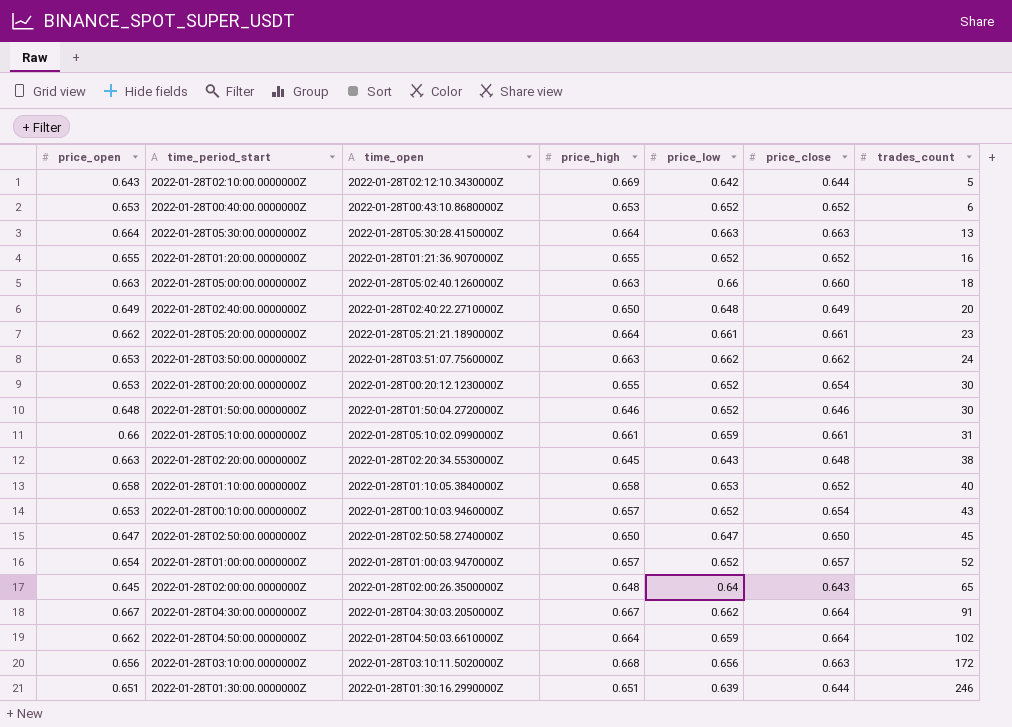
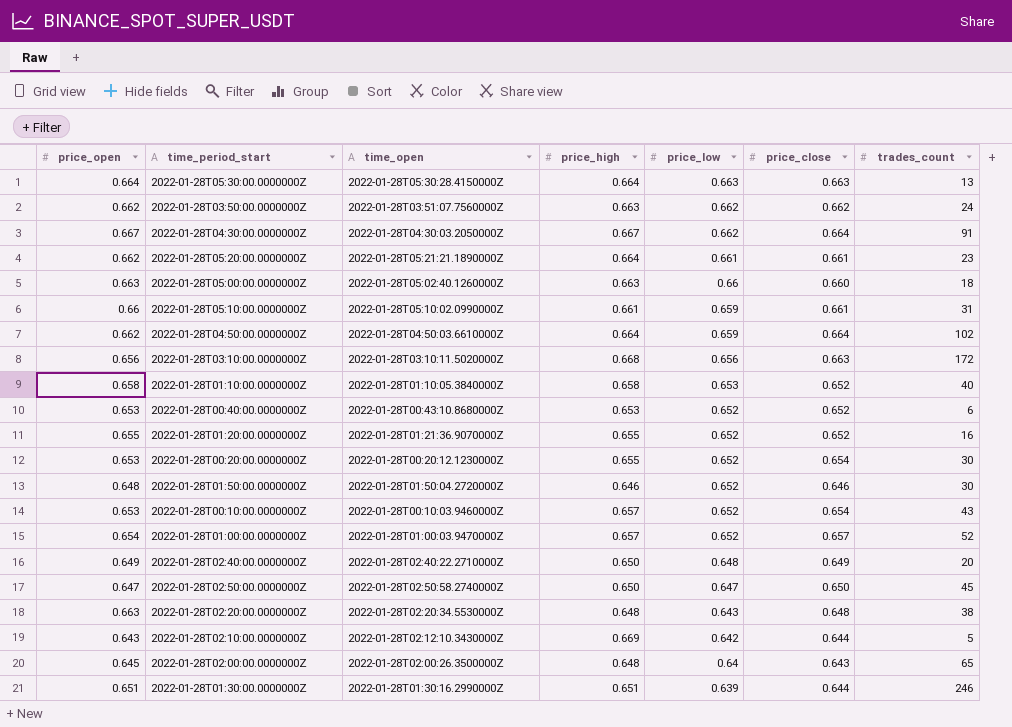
row order: trades_count ascending -> price_low descending
2022-01-28T03:50:00.0000000Z | price_open: 0.653 -> 0.662
2022-01-28T02:20:00.0000000Z | price_high: 0.645 -> 0.648

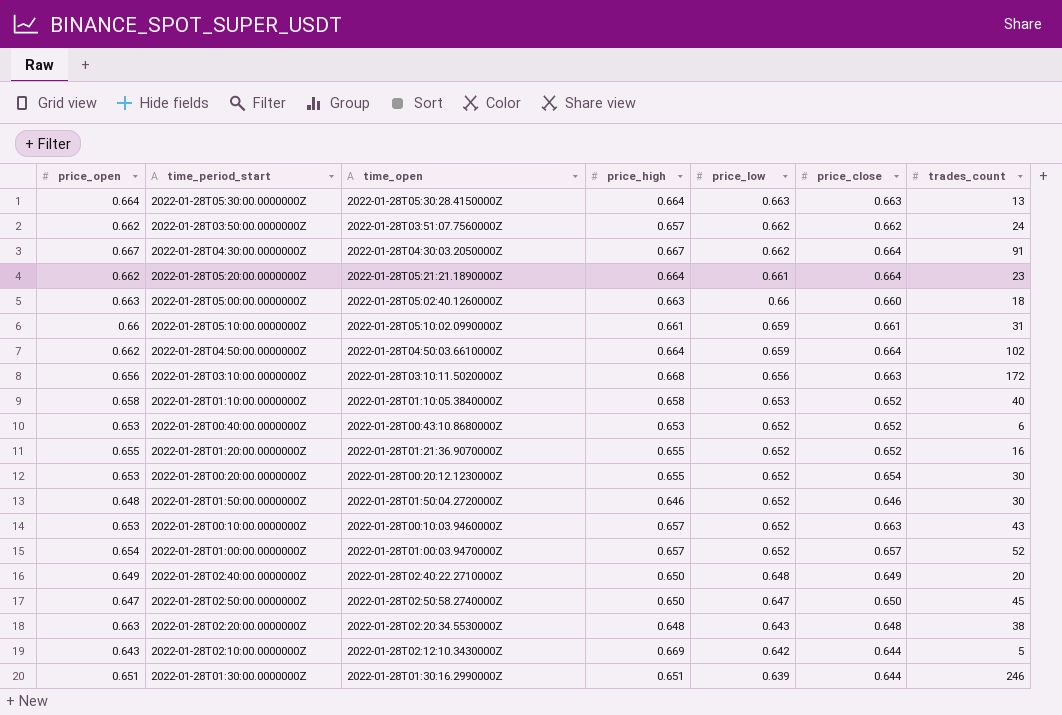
row 2022-01-28T02:00:00.0000000Z: 0.645 | 2022-01-28T02:00:26.3500000Z | 0.648 | 0.64 | 0.643 | 65 -> none
2022-01-28T03:50:00.0000000Z | price_high: 0.663 -> 0.657
2022-01-28T05:20:00.0000000Z | price_close: 0.661 -> 0.664
2022-01-28T00:10:00.0000000Z | price_close: 0.654 -> 0.663

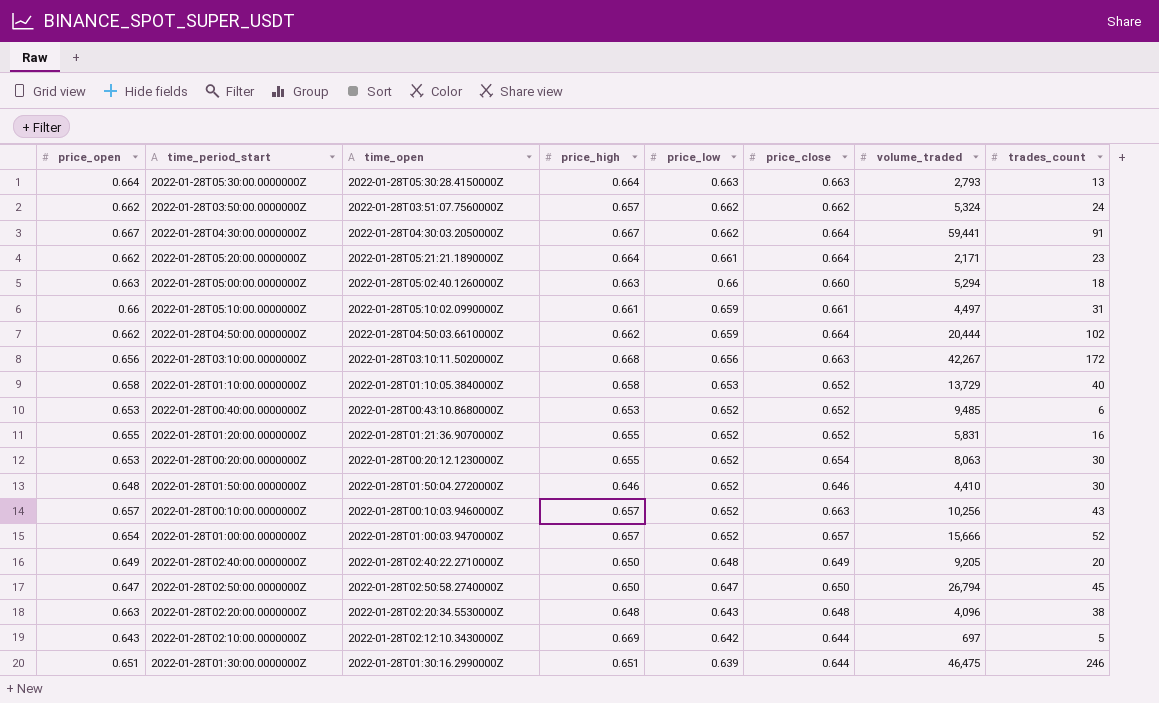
column volume_traded | position: none -> 7
2022-01-28T04:50:00.0000000Z | price_high: 0.664 -> 0.662
2022-01-28T00:10:00.0000000Z | price_open: 0.653 -> 0.657

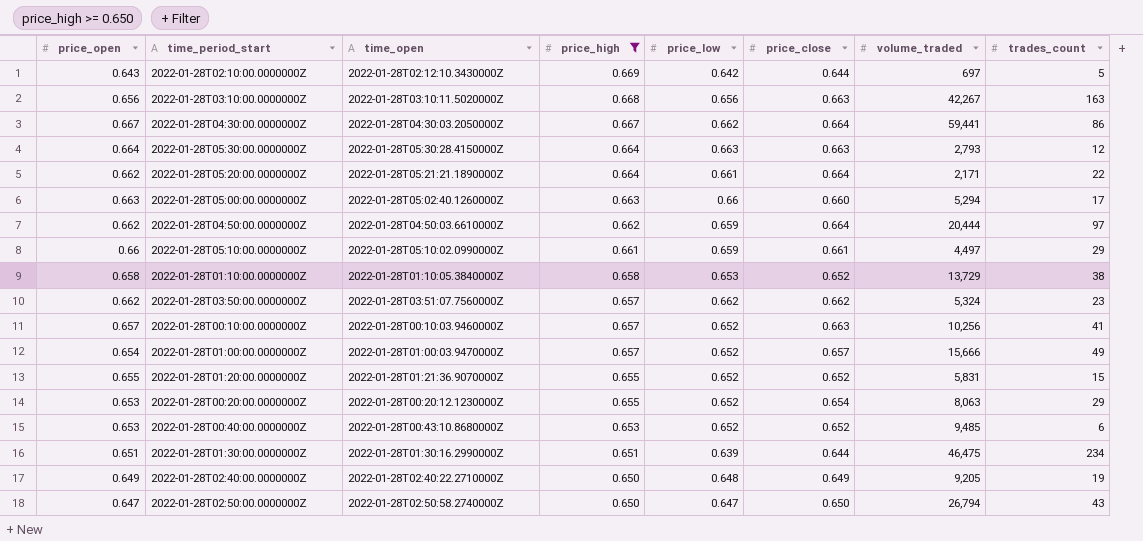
filter: none -> price_high >= 0.650
row order: price_low descending -> price_high descending
2022-01-28T03:10:00.0000000Z | trades_count: 172 -> 163
2022-01-28T04:30:00.0000000Z | trades_count: 91 -> 86
2022-01-28T05:30:00.0000000Z | trades_count: 13 -> 12
2022-01-28T05:20:00.0000000Z | trades_count: 23 -> 22
2022-01-28T05:00:00.0000000Z | trades_count: 18 -> 17
2022-01-28T04:50:00.0000000Z | trades_count: 102 -> 97
2022-01-28T05:10:00.0000000Z | trades_count: 31 -> 29
2022-01-28T01:10:00.0000000Z | trades_count: 40 -> 38
2022-01-28T03:50:00.0000000Z | trades_count: 24 -> 23
2022-01-28T00:10:00.0000000Z | trades_count: 43 -> 41
2022-01-28T01:00:00.0000000Z | trades_count: 52 -> 49
2022-01-28T01:20:00.0000000Z | trades_count: 16 -> 15
2022-01-28T00:20:00.0000000Z | trades_count: 30 -> 29
2022-01-28T01:30:00.0000000Z | trades_count: 246 -> 234
2022-01-28T02:40:00.0000000Z | trades_count: 20 -> 19
2022-01-28T02:50:00.0000000Z | trades_count: 45 -> 43

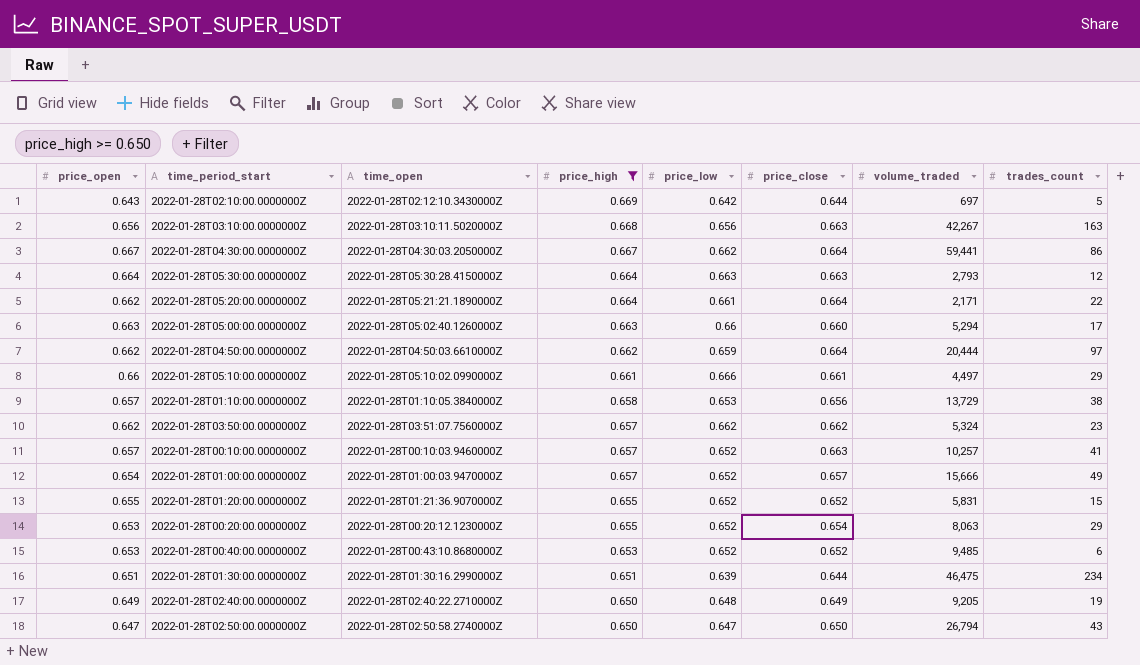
2022-01-28T05:10:00.0000000Z | price_low: 0.659 -> 0.666
2022-01-28T01:10:00.0000000Z | price_open: 0.658 -> 0.657
2022-01-28T01:10:00.0000000Z | price_close: 0.652 -> 0.656
2022-01-28T00:10:00.0000000Z | volume_traded: 10,256 -> 10,257

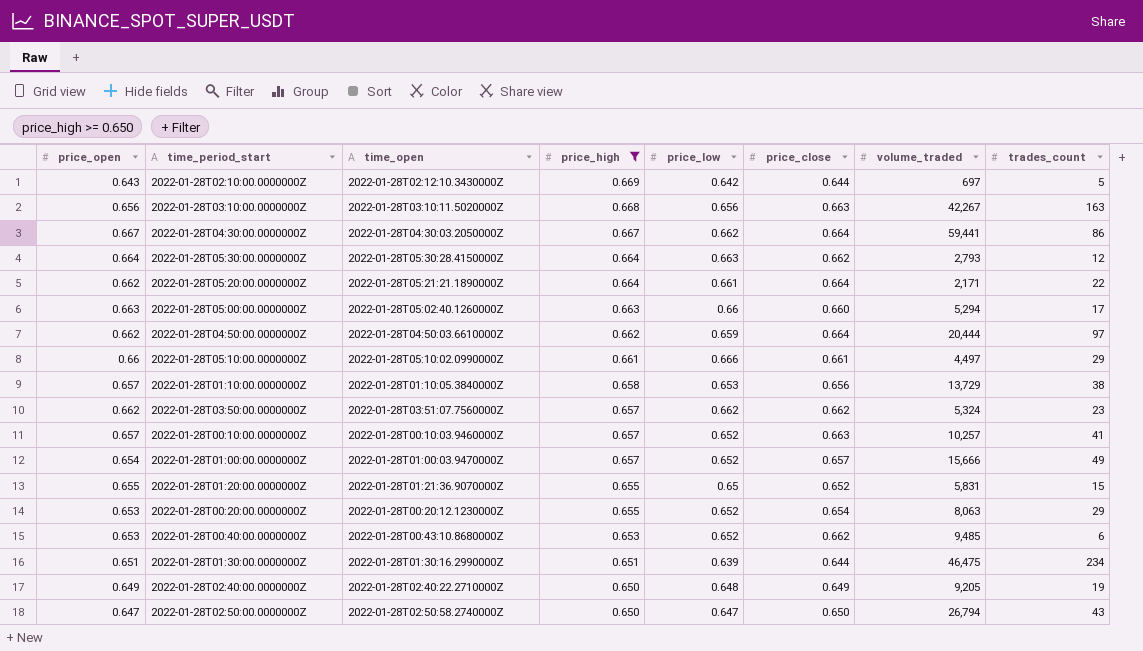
2022-01-28T05:30:00.0000000Z | price_close: 0.663 -> 0.662
2022-01-28T01:20:00.0000000Z | price_low: 0.652 -> 0.65
2022-01-28T00:40:00.0000000Z | price_close: 0.652 -> 0.662

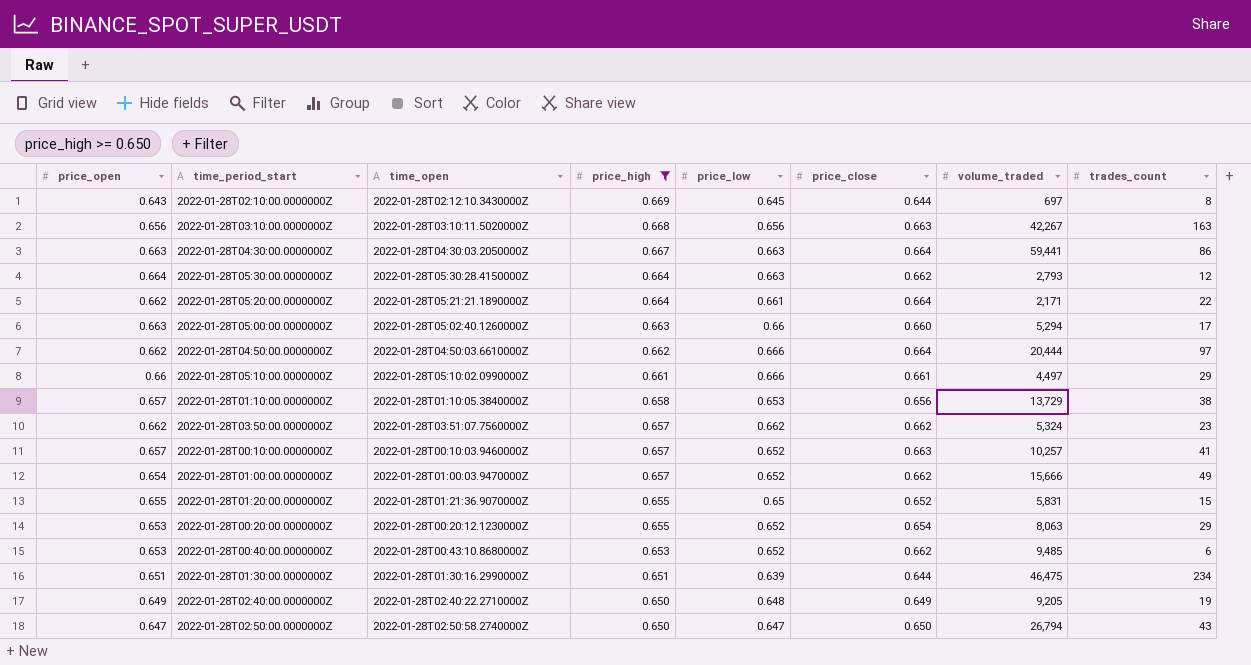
2022-01-28T02:10:00.0000000Z | price_low: 0.642 -> 0.645
2022-01-28T02:10:00.0000000Z | trades_count: 5 -> 8
2022-01-28T04:30:00.0000000Z | price_open: 0.667 -> 0.663
2022-01-28T04:30:00.0000000Z | price_low: 0.662 -> 0.663
2022-01-28T04:50:00.0000000Z | price_low: 0.659 -> 0.666
2022-01-28T01:00:00.0000000Z | price_close: 0.657 -> 0.662

